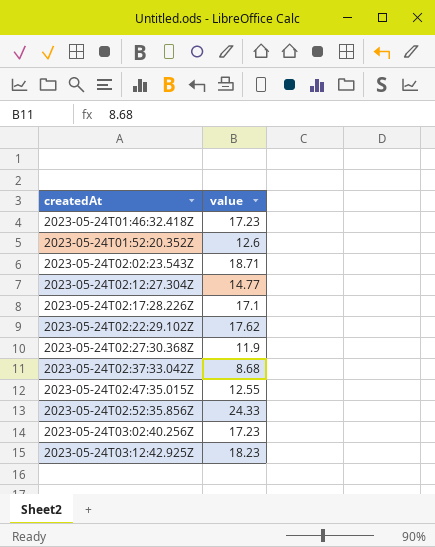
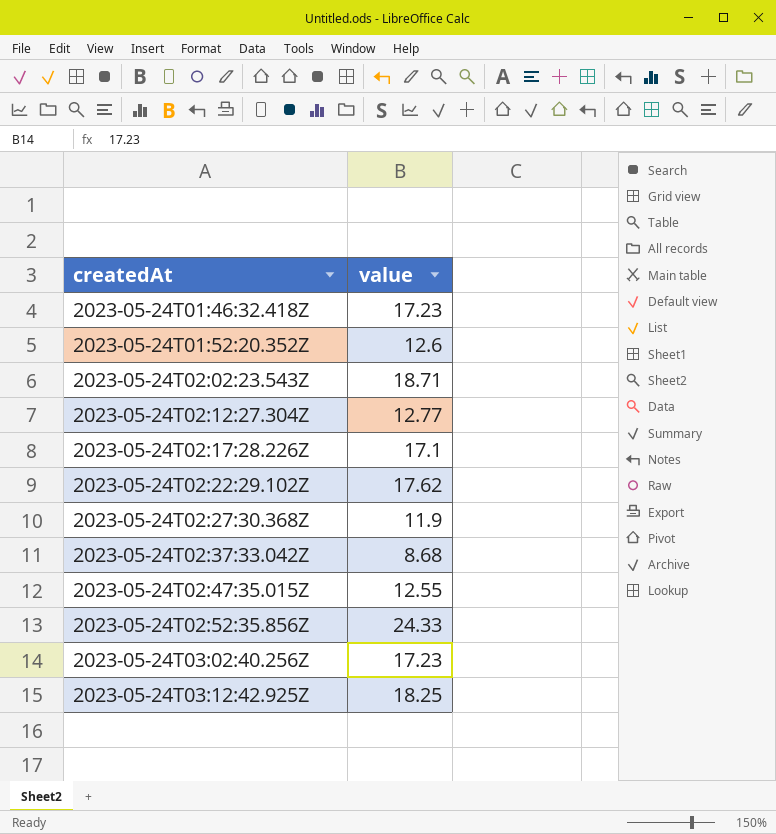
2023-05-24T02:12:27.304Z | value: 14.77 -> 12.77
2023-05-24T03:12:42.925Z | value: 18.23 -> 18.25

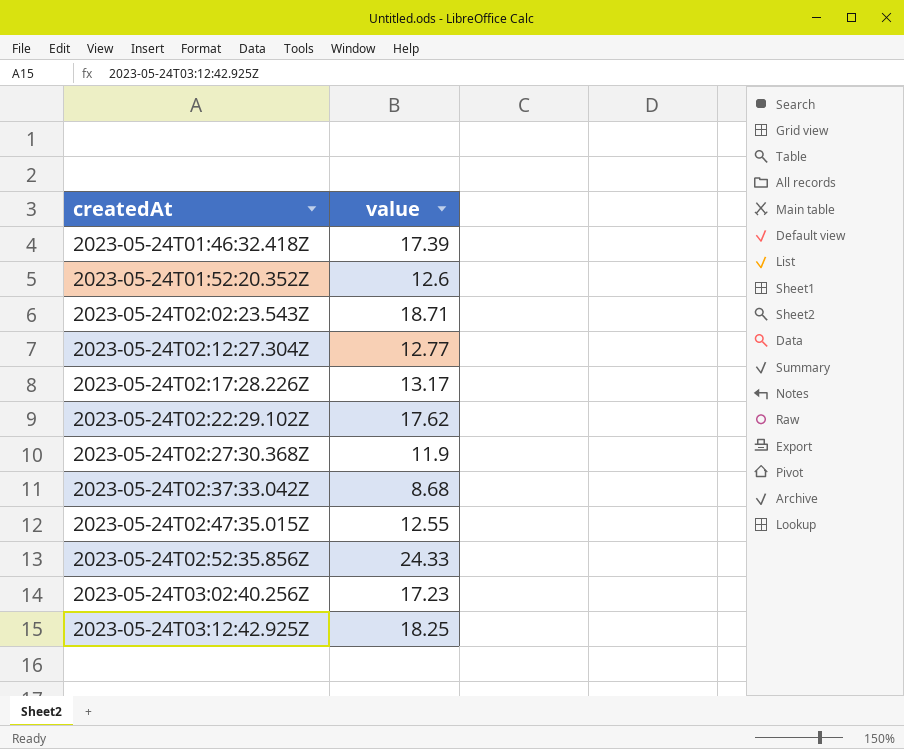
2023-05-24T01:46:32.418Z | value: 17.23 -> 17.39
2023-05-24T02:17:28.226Z | value: 17.1 -> 13.17

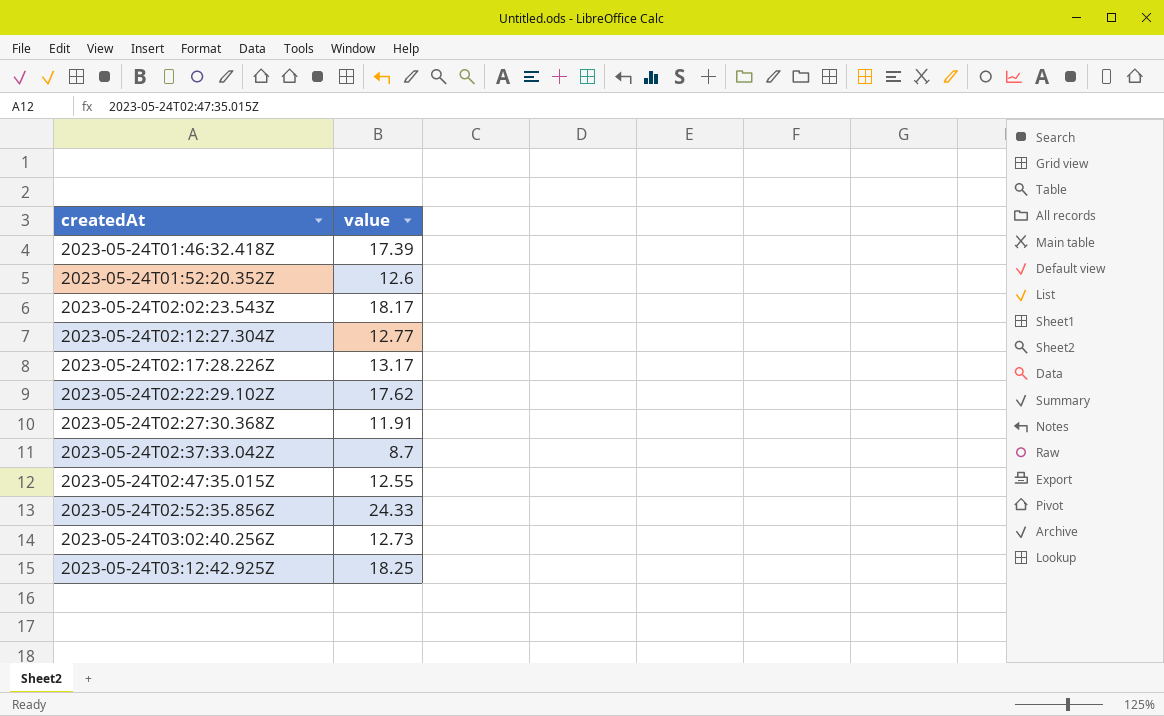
2023-05-24T02:02:23.543Z | value: 18.71 -> 18.17
2023-05-24T02:27:30.368Z | value: 11.9 -> 11.91
2023-05-24T02:37:33.042Z | value: 8.68 -> 8.7
2023-05-24T03:02:40.256Z | value: 17.23 -> 12.73

